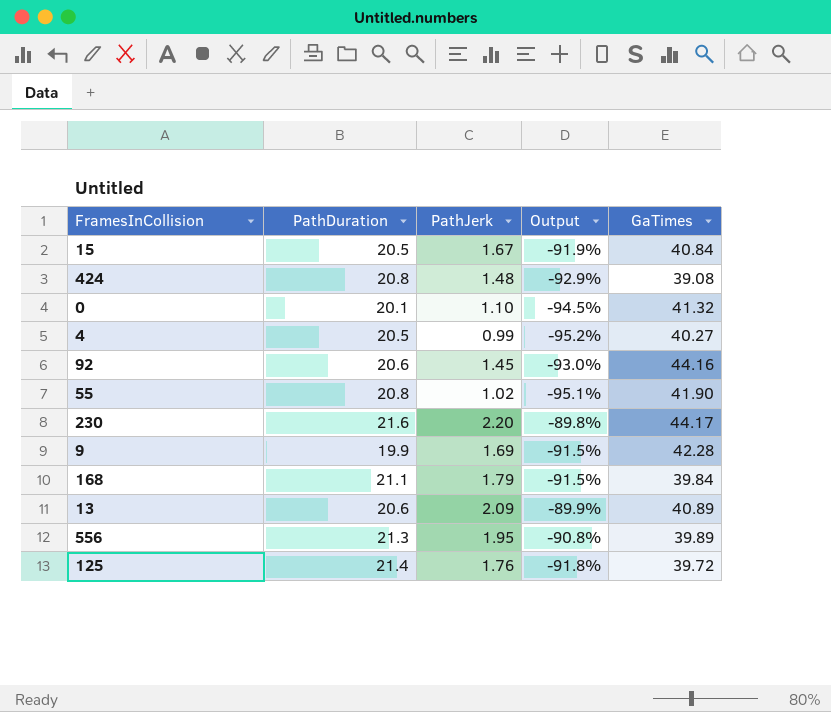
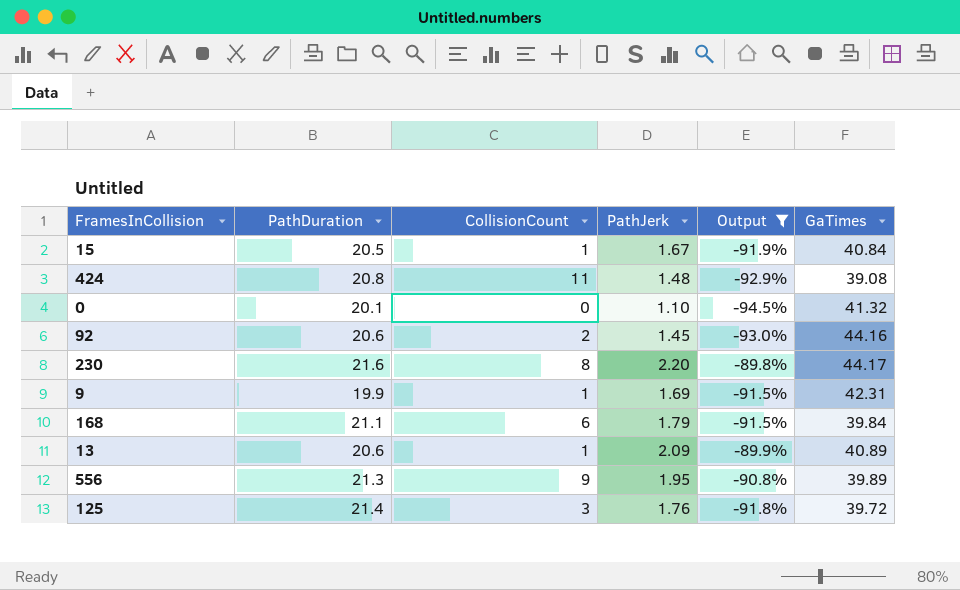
filter: none -> Output >= -94.5%
column CollisionCount | position: none -> 3
9 | GaTimes: 42.28 -> 42.31

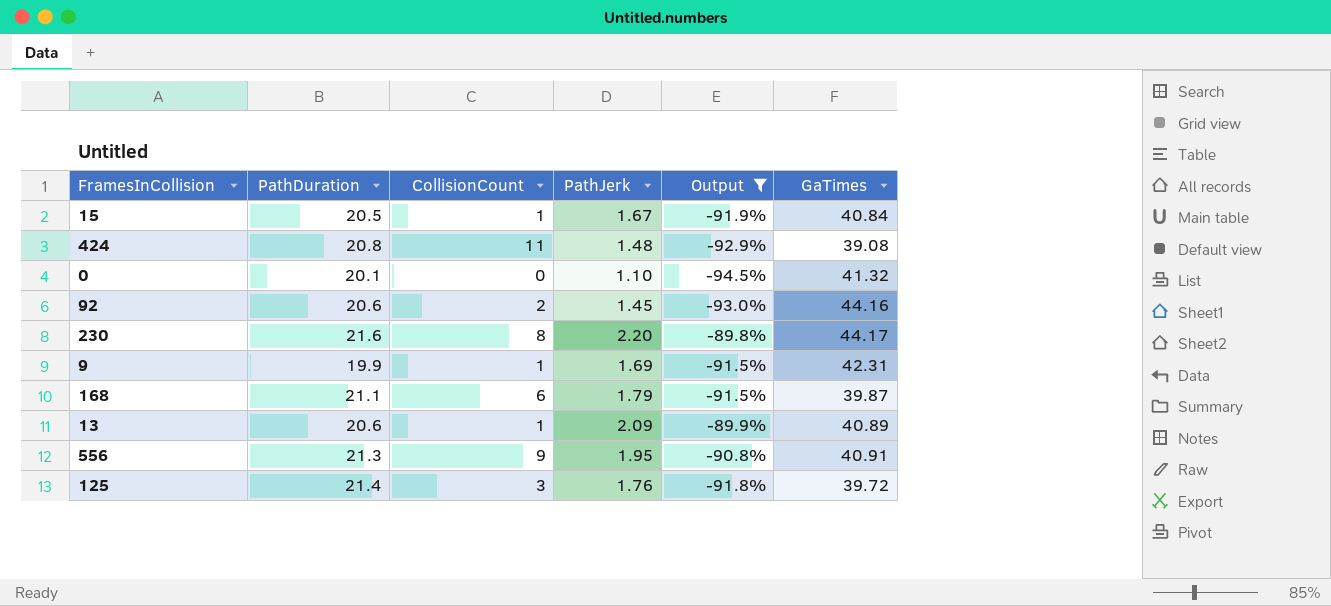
168 | GaTimes: 39.84 -> 39.87
556 | GaTimes: 39.89 -> 40.91

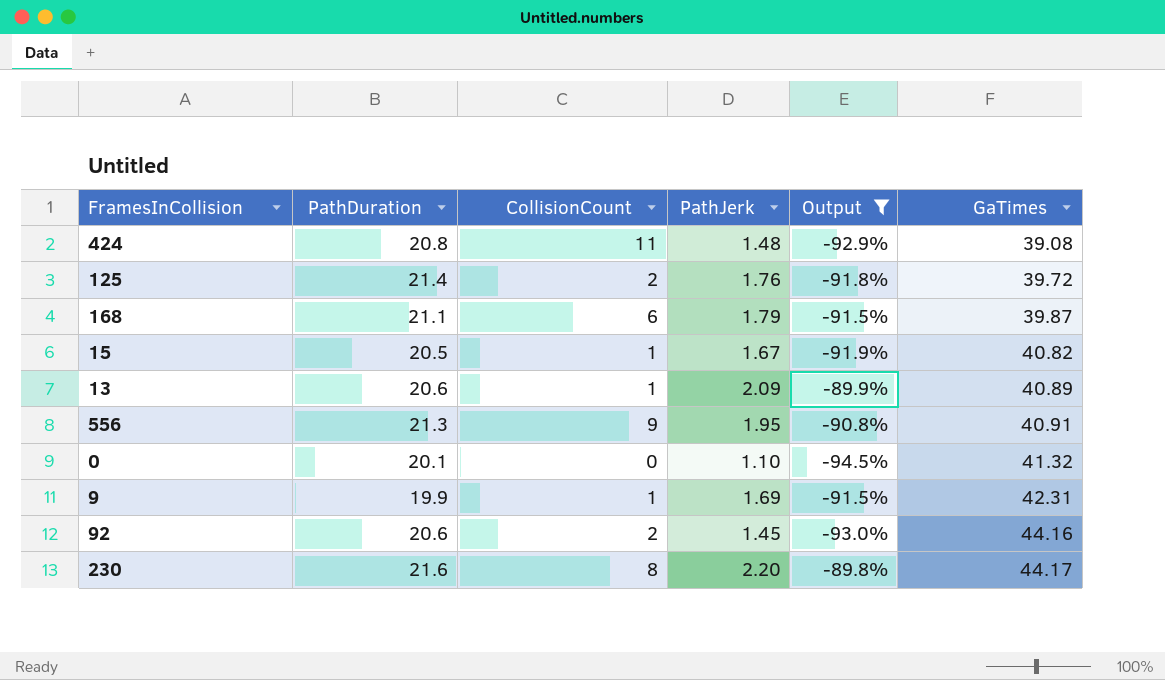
row order: none -> GaTimes ascending
125 | CollisionCount: 3 -> 2
15 | GaTimes: 40.84 -> 40.82

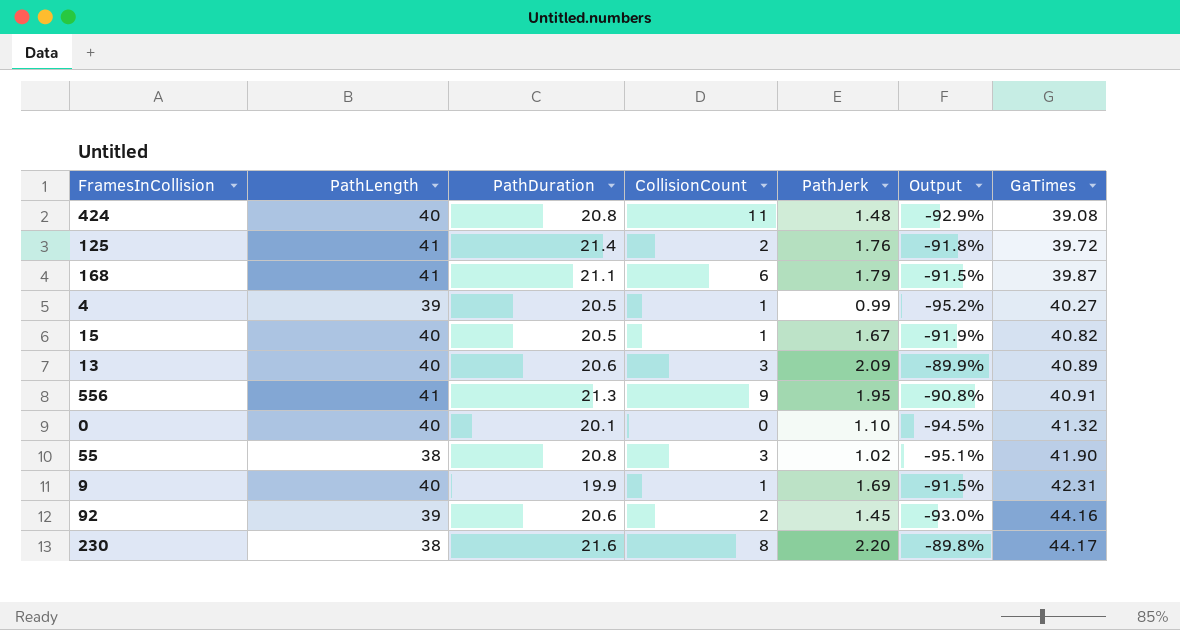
filter: Output >= -94.5% -> none
column PathLength | position: none -> 2
13 | CollisionCount: 1 -> 3

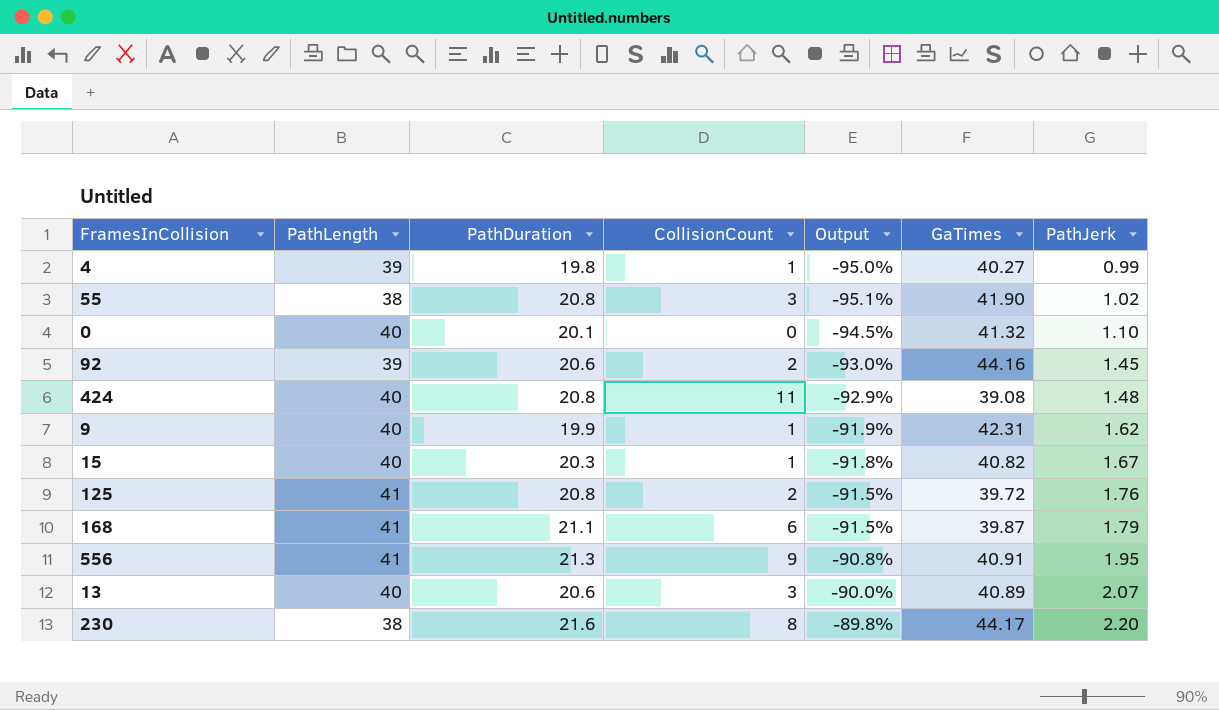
row order: GaTimes ascending -> PathJerk ascending
column PathJerk | position: 5 -> 7
4 | PathDuration: 20.5 -> 19.8
4 | Output: -95.2% -> -95.0%
9 | Output: -91.5% -> -91.9%
9 | PathJerk: 1.69 -> 1.62
15 | PathDuration: 20.5 -> 20.3
15 | Output: -91.9% -> -91.8%
125 | PathDuration: 21.4 -> 20.8
125 | Output: -91.8% -> -91.5%
13 | Output: -89.9% -> -90.0%
13 | PathJerk: 2.09 -> 2.07

